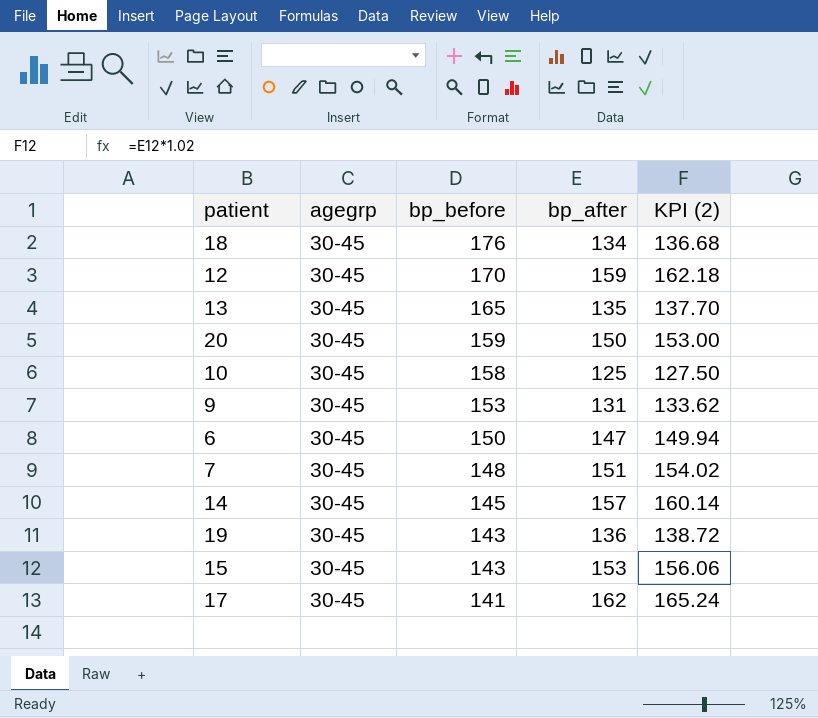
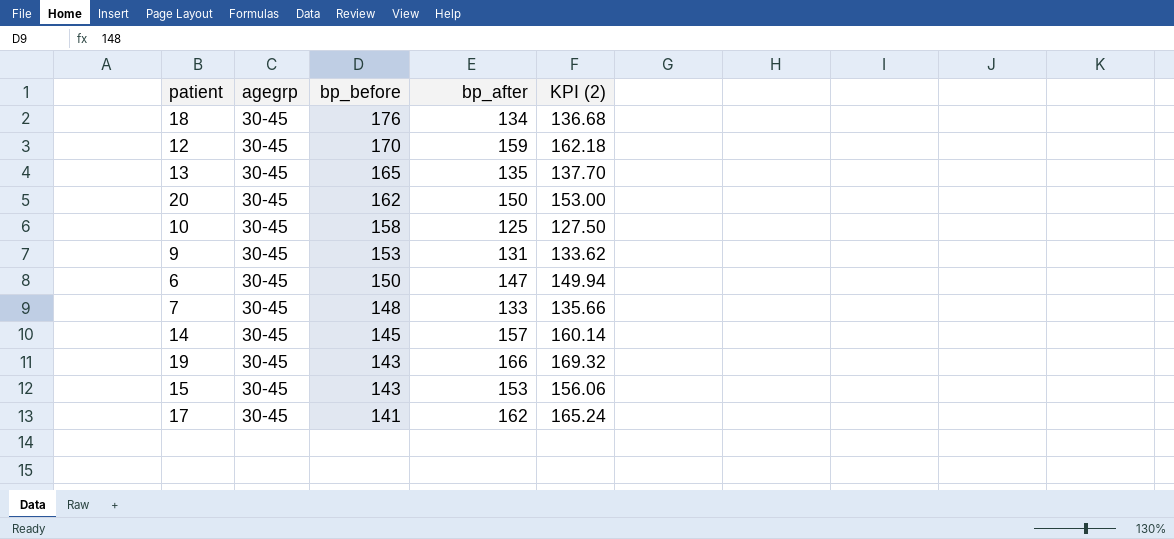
20 | bp_before: 159 -> 162
7 | bp_after: 151 -> 133
7 | KPI (2): 154.02 -> 135.66
19 | bp_after: 136 -> 166
19 | KPI (2): 138.72 -> 169.32

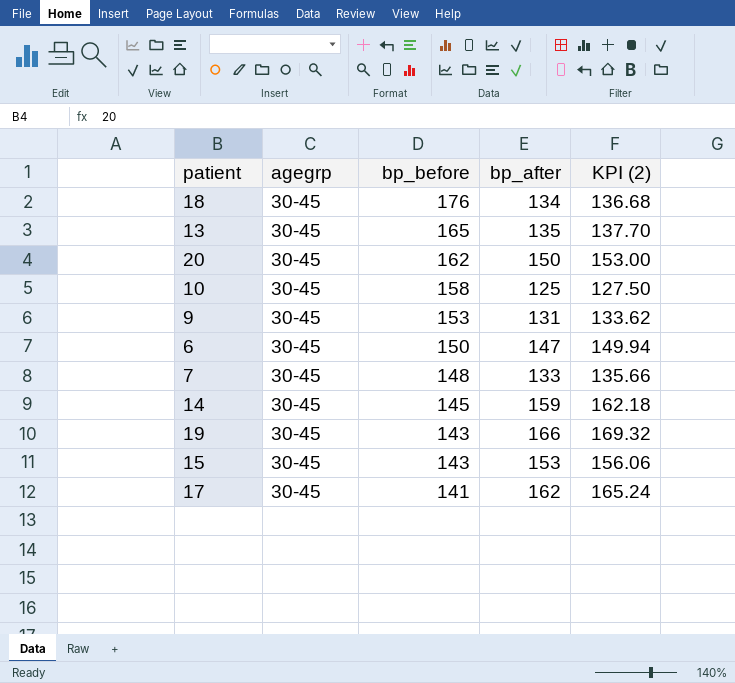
row 12: 30-45 | 170 | 159 | 162.18 -> none
14 | bp_after: 157 -> 159
14 | KPI (2): 160.14 -> 162.18

